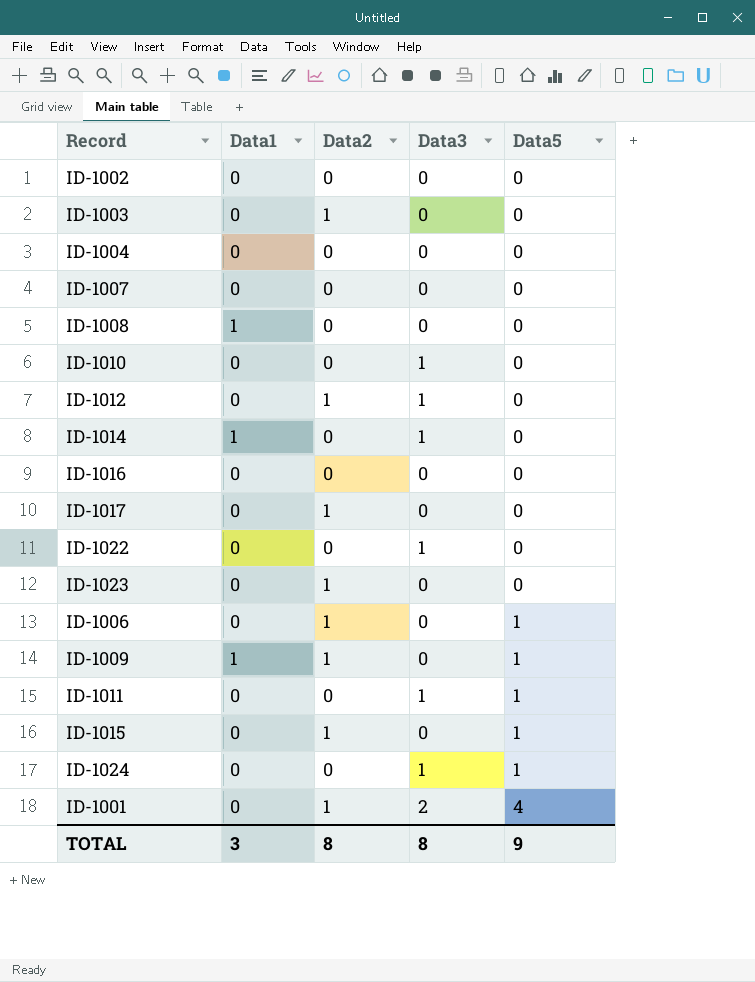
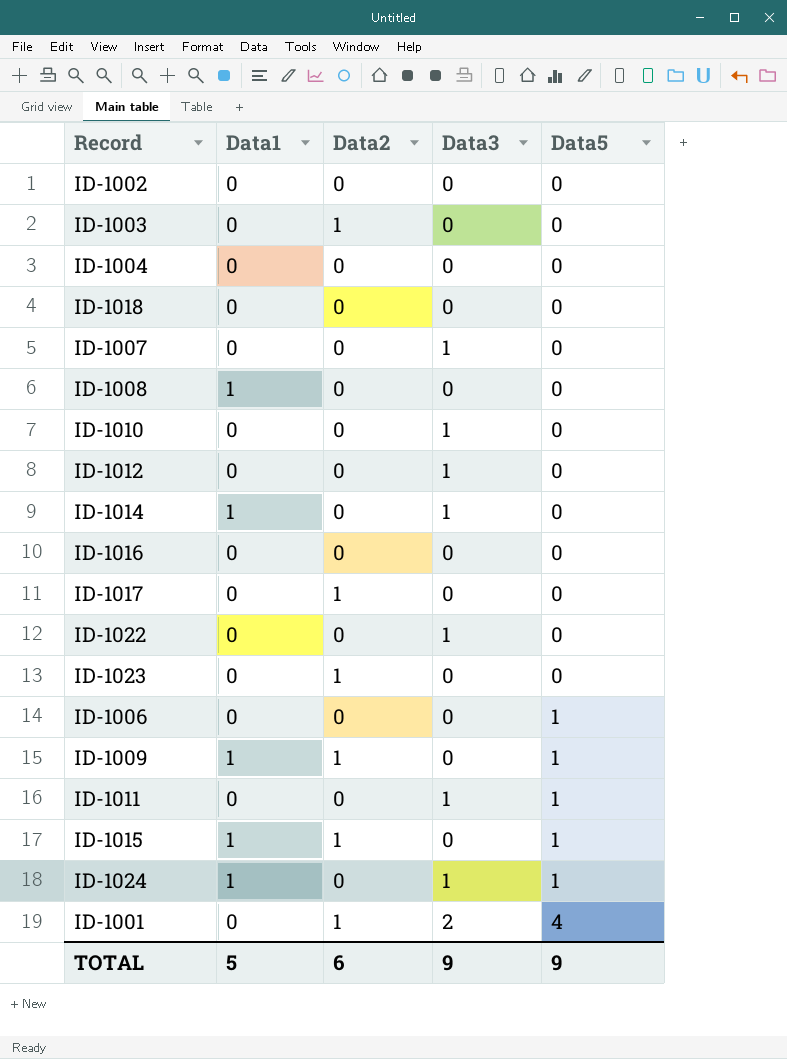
row ID-1018: none -> 0 | 0 | 0 | 0
ID-1007 | Data3: 0 -> 1
ID-1012 | Data2: 1 -> 0
ID-1006 | Data2: 1 -> 0
ID-1015 | Data1: 0 -> 1
ID-1024 | Data1: 0 -> 1
TOTAL | Data1: 3 -> 5
TOTAL | Data2: 8 -> 6
TOTAL | Data3: 8 -> 9

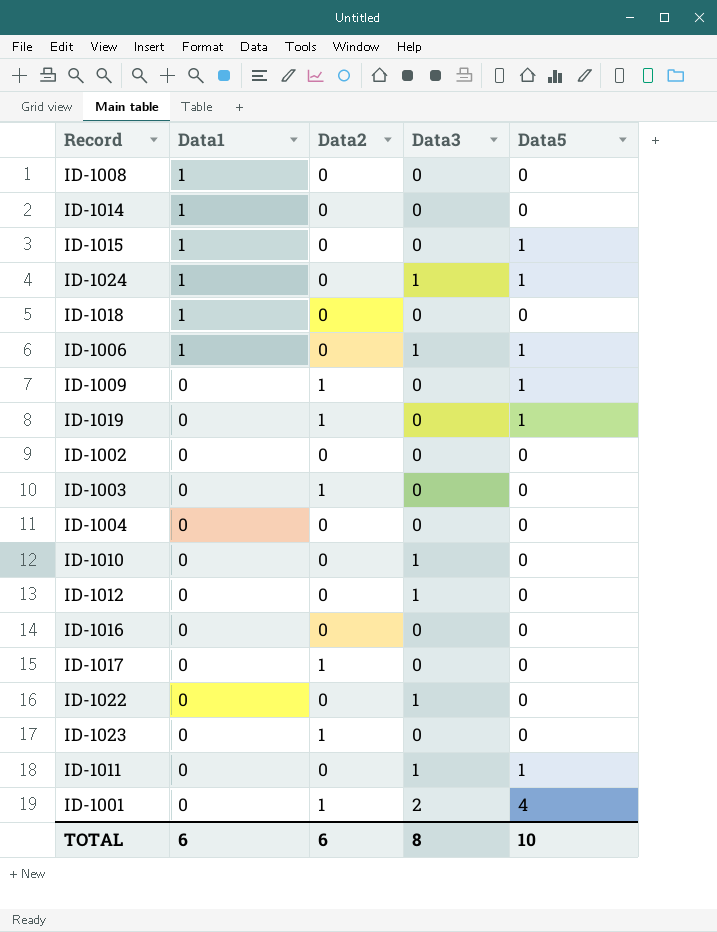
row order: Data5 ascending -> Data1 descending
row ID-1007: 0 | 0 | 1 | 0 -> none
ID-1014 | Data3: 1 -> 0
ID-1015 | Data2: 1 -> 0
ID-1018 | Data1: 0 -> 1
ID-1006 | Data1: 0 -> 1
ID-1006 | Data3: 0 -> 1
ID-1009 | Data1: 1 -> 0
row ID-1019: none -> 0 | 1 | 0 | 1
TOTAL | Data1: 5 -> 6
TOTAL | Data3: 9 -> 8
TOTAL | Data5: 9 -> 10

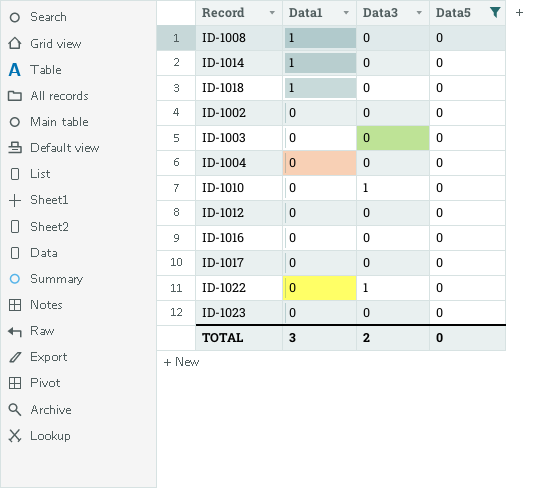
filter: none -> Data5 = 0
column Data2 | position: 3 -> none
ID-1012 | Data3: 1 -> 0
TOTAL | Data1: 6 -> 3
TOTAL | Data3: 8 -> 2
TOTAL | Data5: 10 -> 0

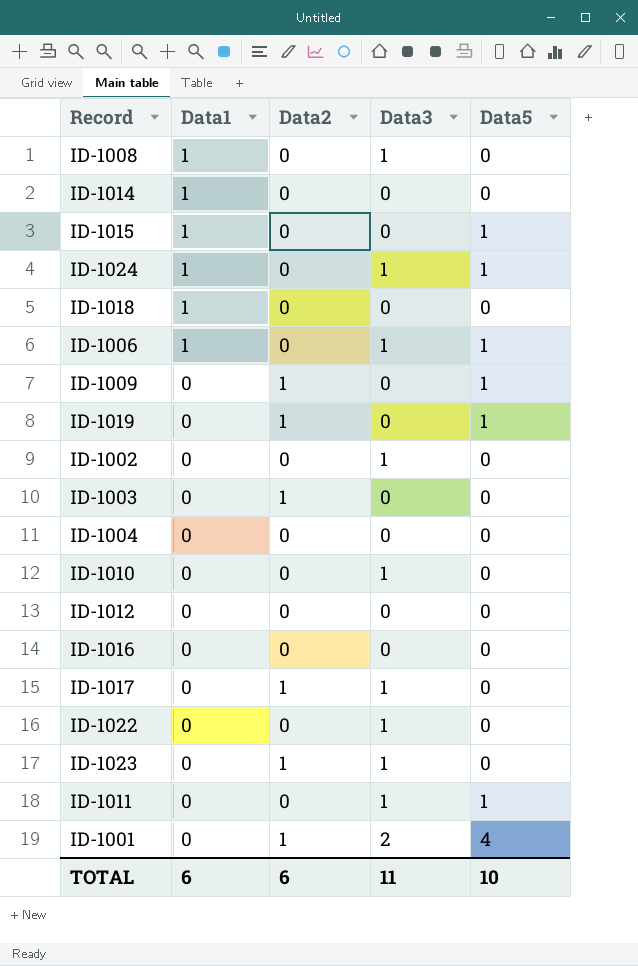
filter: Data5 = 0 -> none
column Data2 | position: none -> 3
ID-1008 | Data3: 0 -> 1
ID-1002 | Data3: 0 -> 1
ID-1017 | Data3: 0 -> 1
ID-1023 | Data3: 0 -> 1
TOTAL | Data1: 3 -> 6
TOTAL | Data3: 2 -> 11
TOTAL | Data5: 0 -> 10

